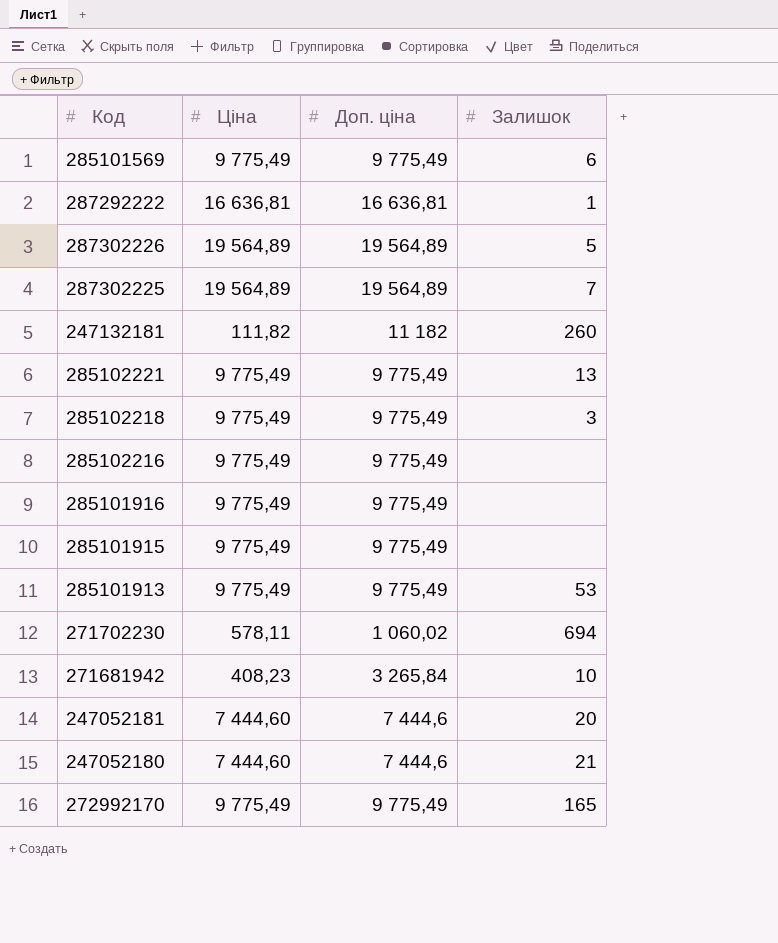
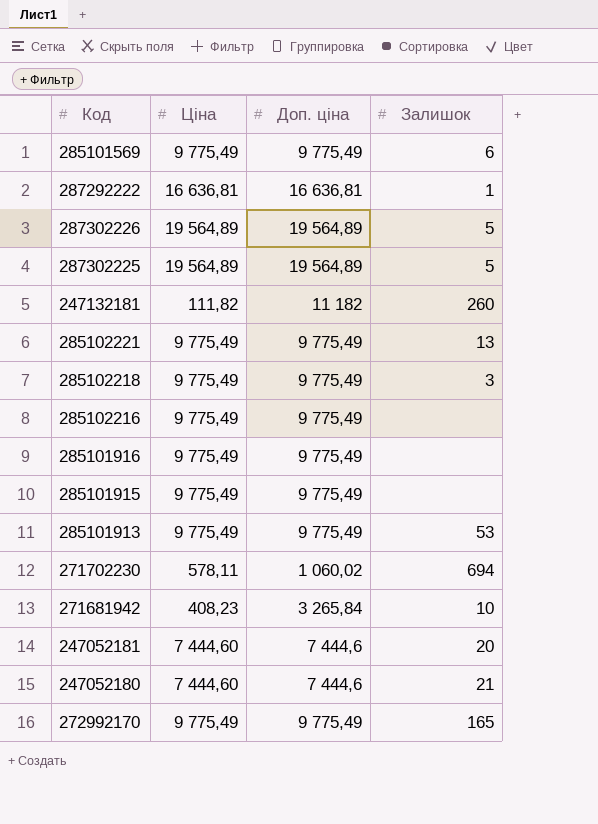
287302225 | Залишок: 7 -> 5

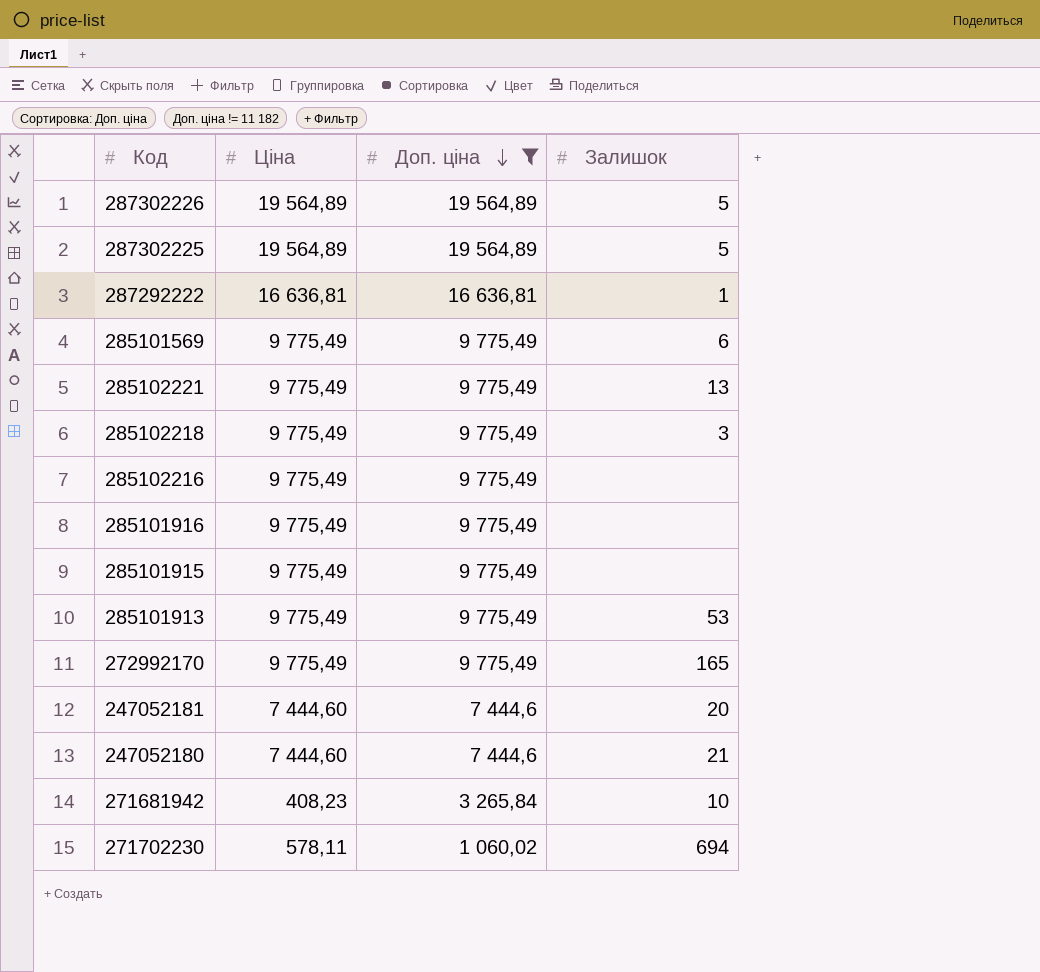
filter: none -> Доп. ціна != 11 182
row order: none -> Доп. ціна descending

